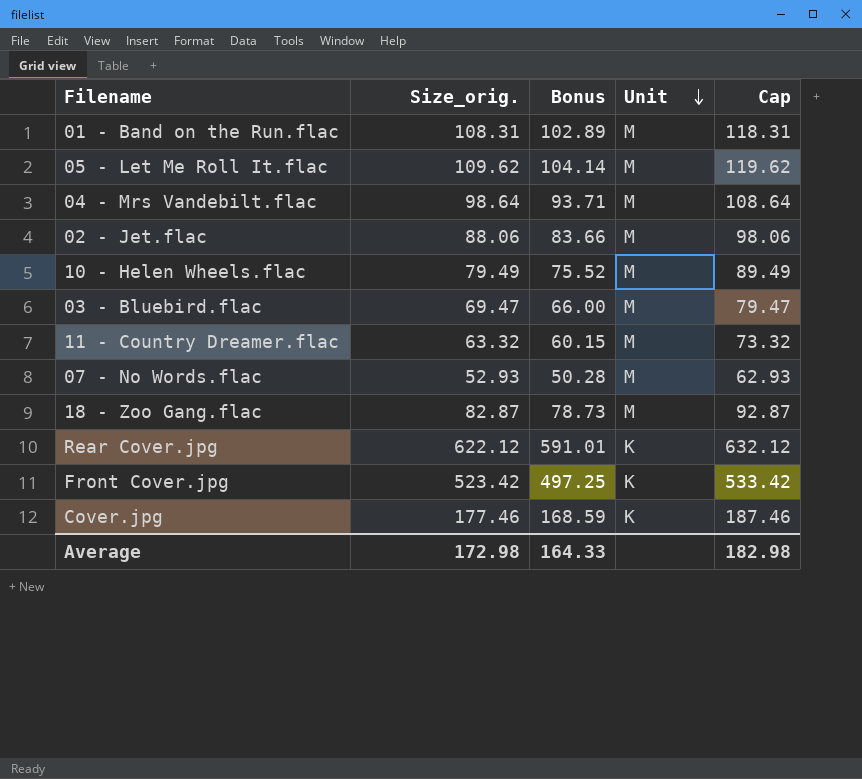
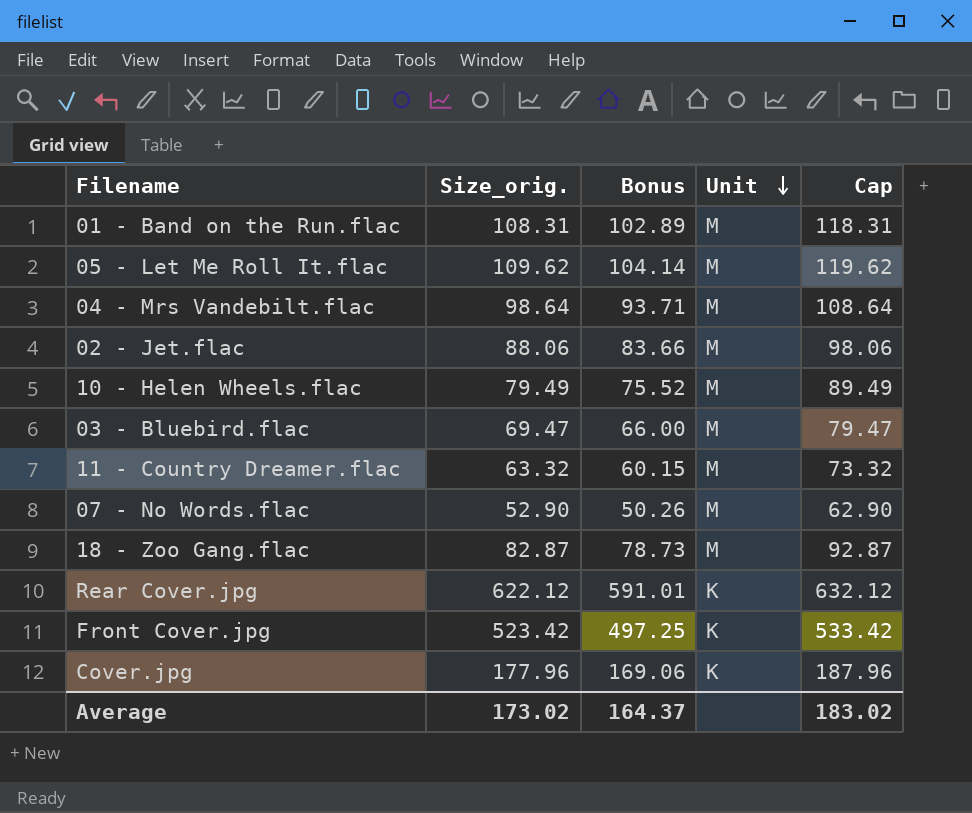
07 - No Words.flac | Size_orig.: 52.93 -> 52.90
07 - No Words.flac | Bonus: 50.28 -> 50.26
07 - No Words.flac | Cap: 62.93 -> 62.90
Cover.jpg | Size_orig.: 177.46 -> 177.96
Cover.jpg | Bonus: 168.59 -> 169.06
Cover.jpg | Cap: 187.46 -> 187.96
Average | Size_orig.: 172.98 -> 173.02
Average | Bonus: 164.33 -> 164.37
Average | Cap: 182.98 -> 183.02

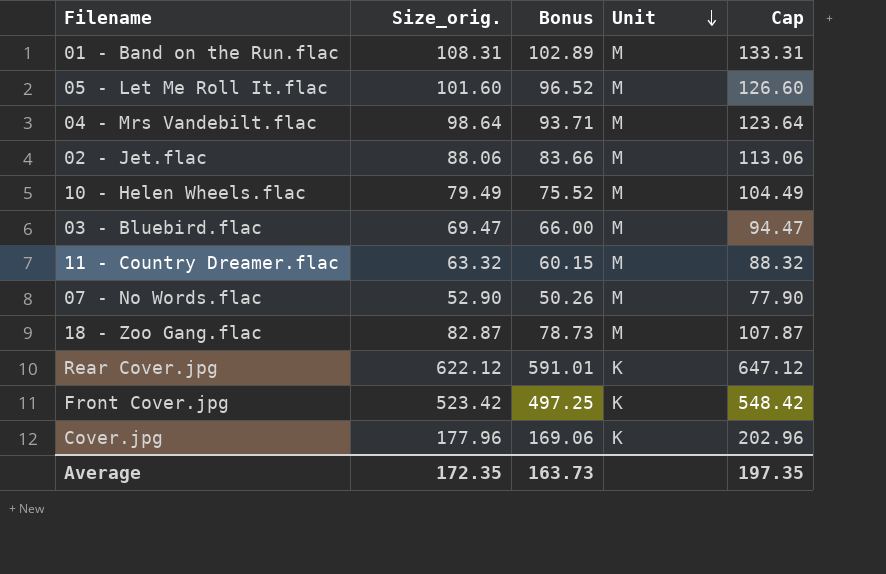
column Cap | formula: [Size_orig.] + 10 -> [Size_orig.] + 25
05 - Let Me Roll It.flac | Size_orig.: 109.62 -> 101.60
05 - Let Me Roll It.flac | Bonus: 104.14 -> 96.52
Average | Size_orig.: 173.02 -> 172.35
Average | Bonus: 164.37 -> 163.73
Average | Cap: 183.02 -> 197.35

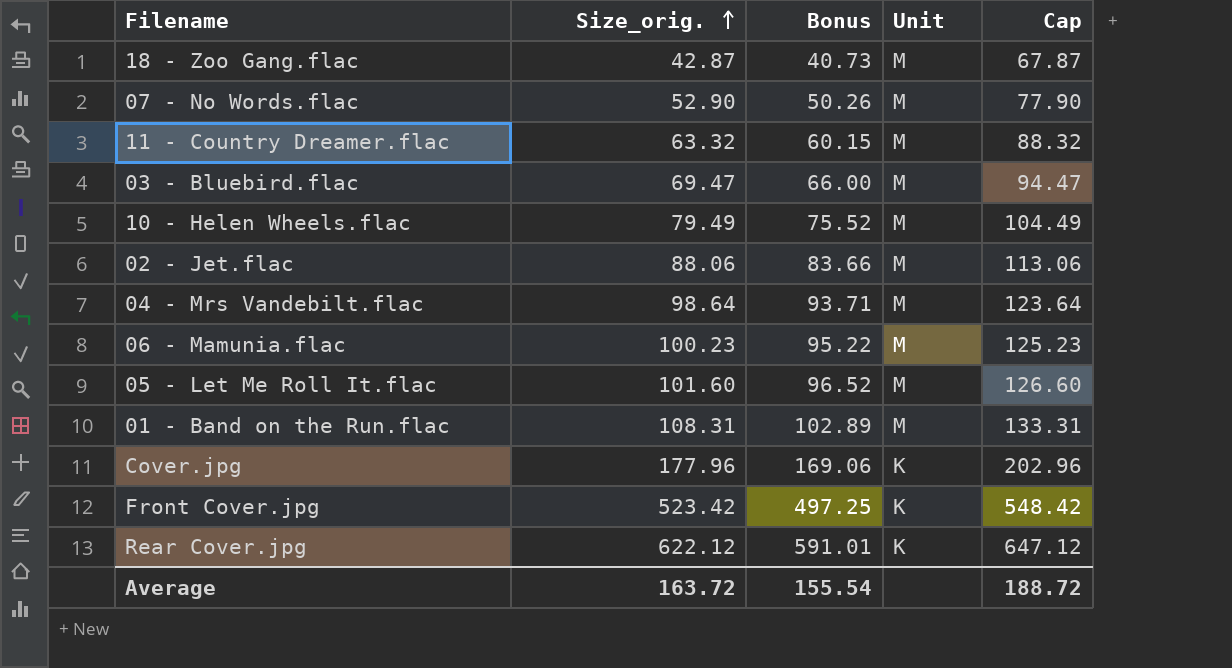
row order: Unit descending -> Size_orig. ascending
18 - Zoo Gang.flac | Size_orig.: 82.87 -> 42.87
18 - Zoo Gang.flac | Bonus: 78.73 -> 40.73
18 - Zoo Gang.flac | Cap: 107.87 -> 67.87
row 06 - Mamunia.flac: none -> 100.23 | 95.22 | M | 125.23
Average | Size_orig.: 172.35 -> 163.72
Average | Bonus: 163.73 -> 155.54
Average | Cap: 197.35 -> 188.72

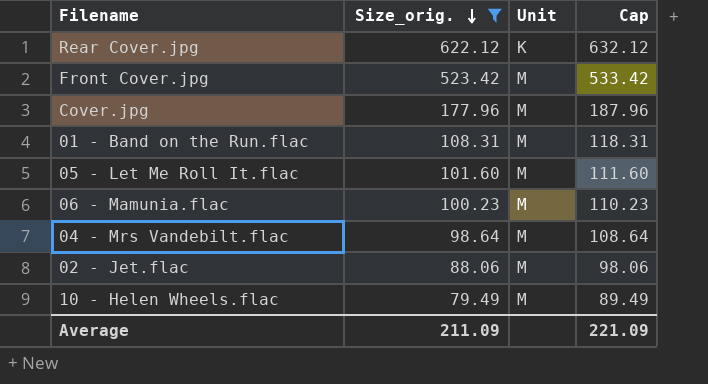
filter: none -> Size_orig. >= 79.49
row order: Size_orig. ascending -> Size_orig. descending
column Bonus | formula: [Size_orig.] * 0.95 -> none
column Cap | formula: [Size_orig.] + 25 -> [Size_orig.] + 10
Front Cover.jpg | Unit: K -> M
Cover.jpg | Unit: K -> M
Average | Size_orig.: 163.72 -> 211.09
Average | Cap: 188.72 -> 221.09

